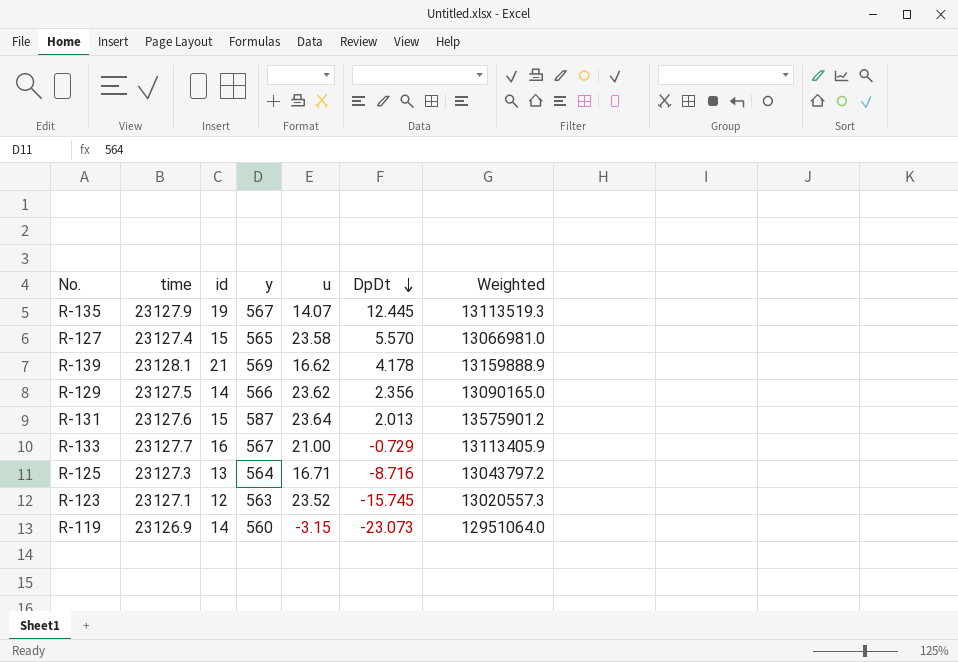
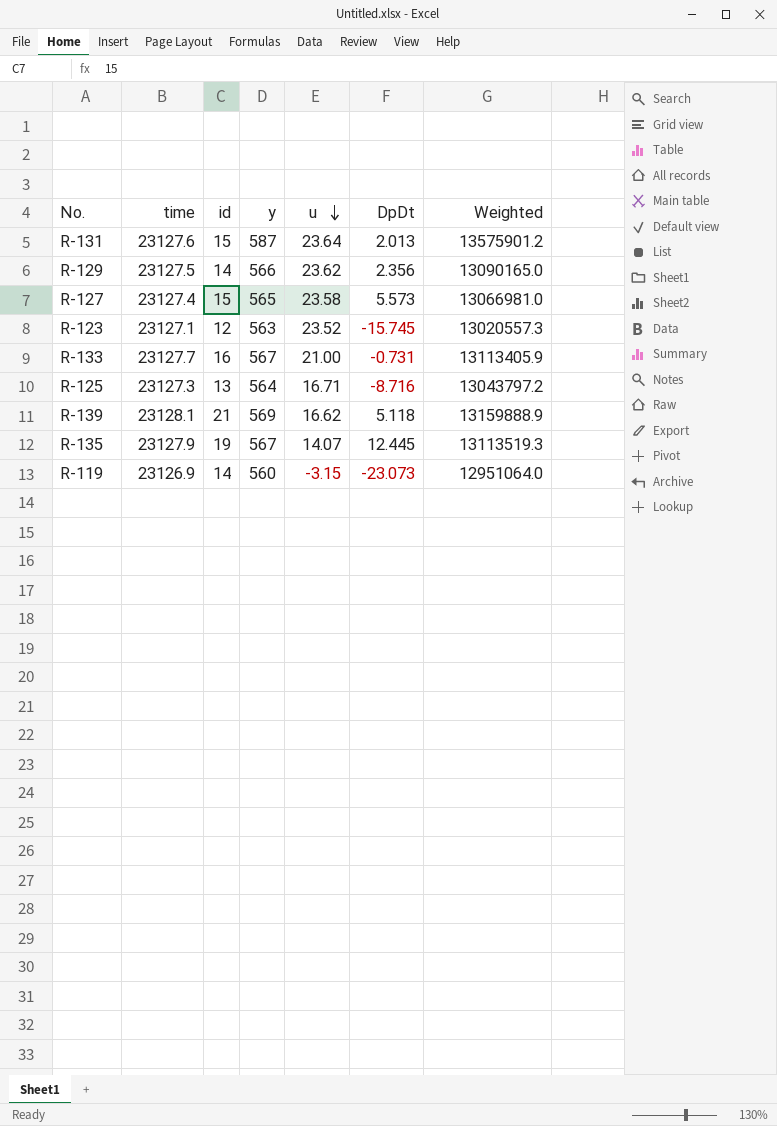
row order: DpDt descending -> u descending
R-127 | DpDt: 5.570 -> 5.573
R-133 | DpDt: -0.729 -> -0.731
R-139 | DpDt: 4.178 -> 5.118

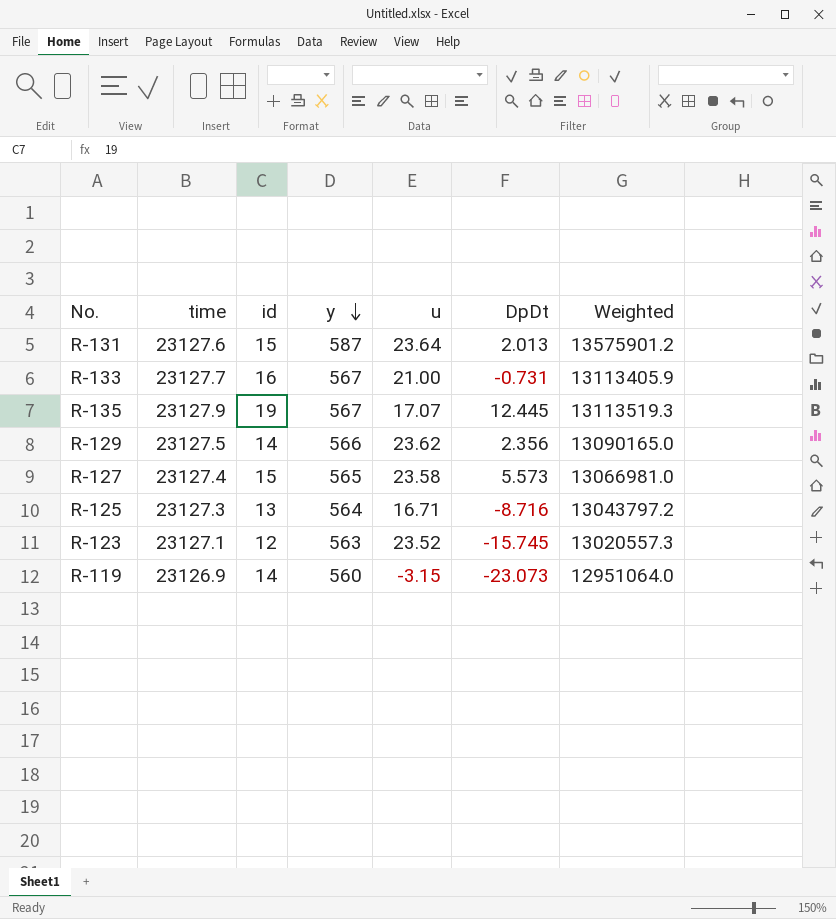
row order: u descending -> y descending
row R-139: 23128.1 | 21 | 569 | 16.62 | 5.118 | 13159888.9 -> none
R-135 | u: 14.07 -> 17.07

